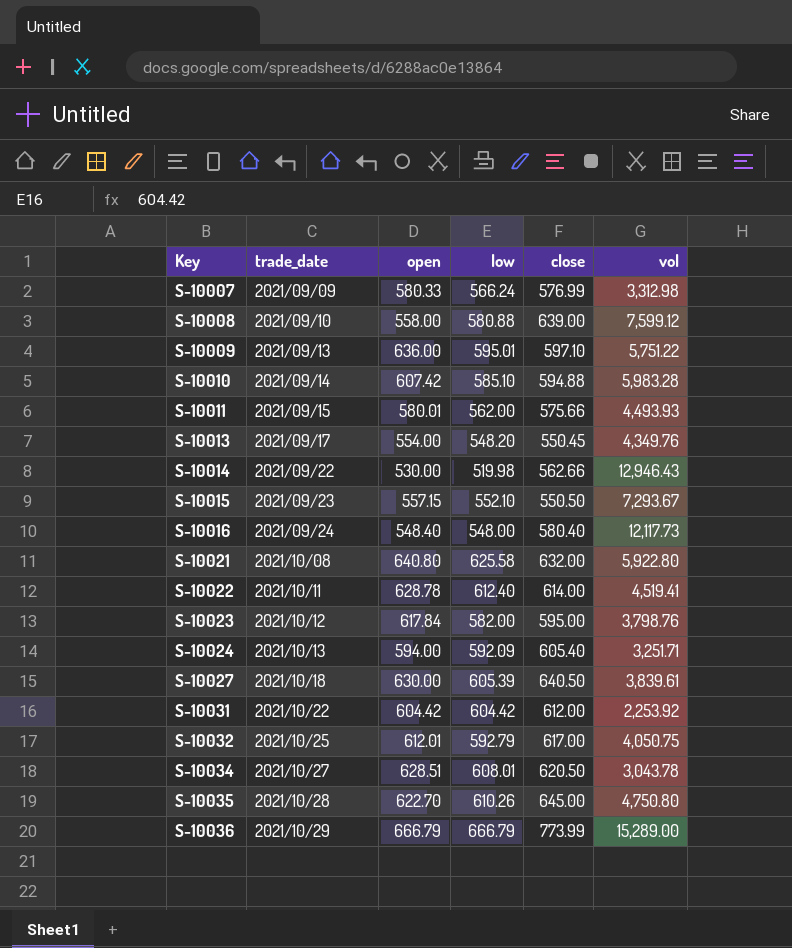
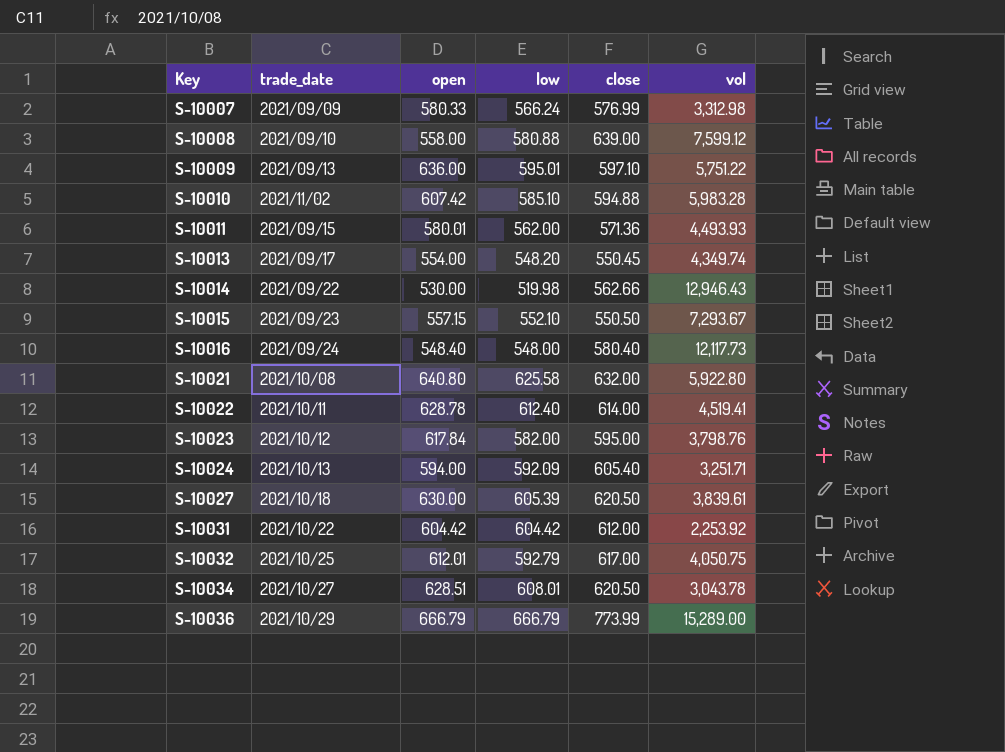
row S-10035: 2021/10/28 | 622.70 | 610.26 | 645.00 | 4,750.80 -> none
S-10010 | trade_date: 2021/09/14 -> 2021/11/02
S-10011 | close: 575.66 -> 571.36
S-10013 | vol: 4,349.76 -> 4,349.74
S-10027 | close: 640.50 -> 620.50

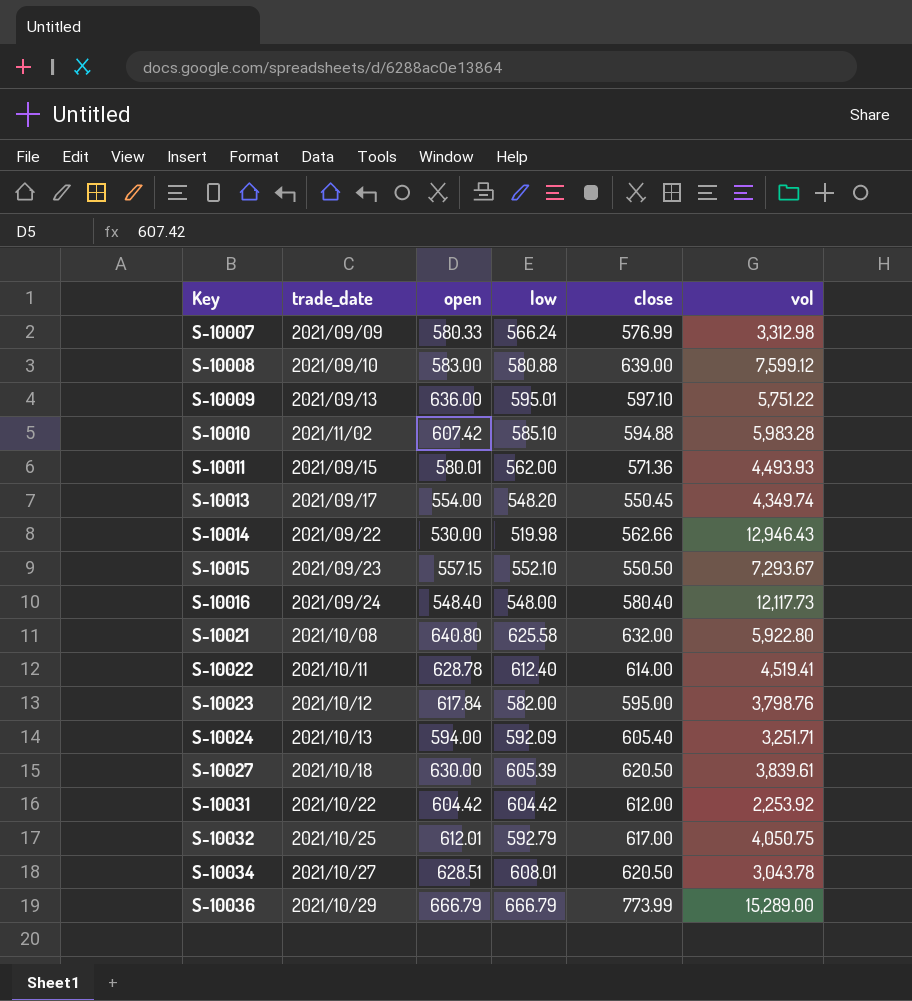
S-10008 | open: 558.00 -> 583.00

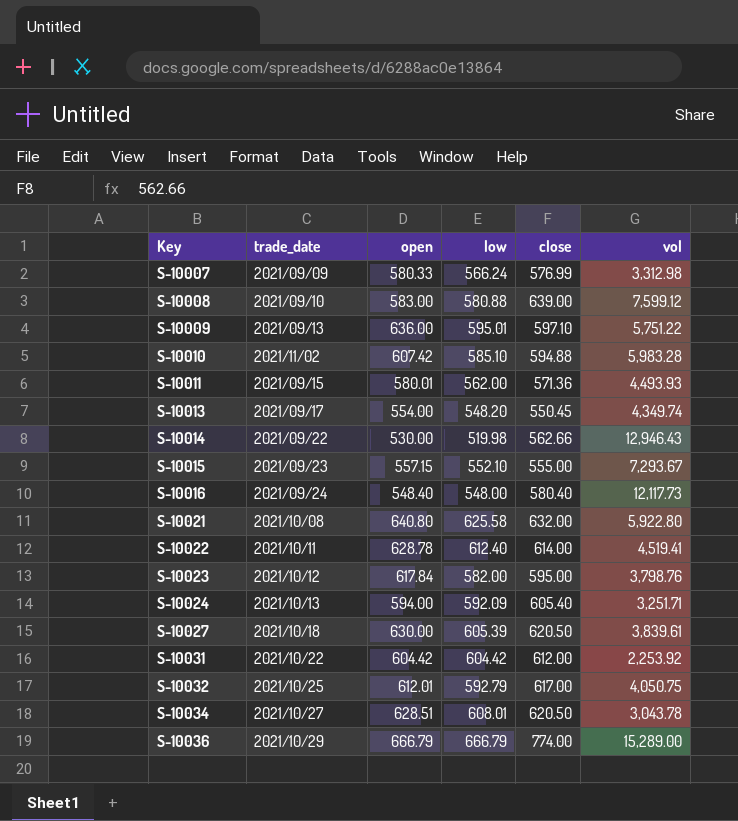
S-10015 | close: 550.50 -> 555.00
S-10036 | close: 773.99 -> 774.00

